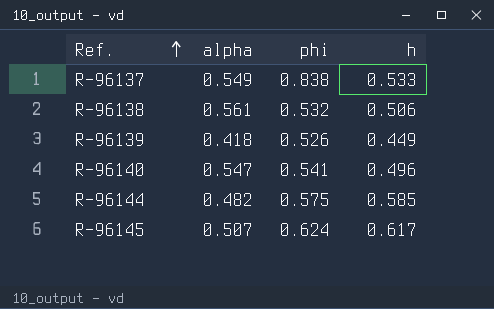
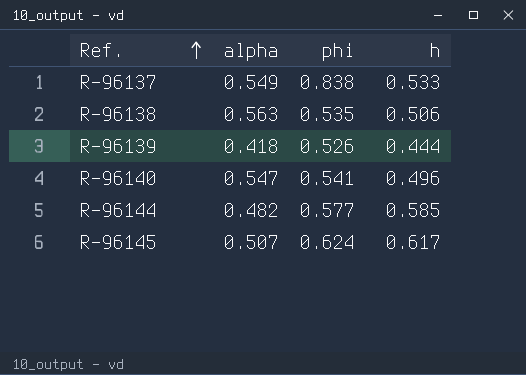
R-96138 | alpha: 0.561 -> 0.563
R-96138 | phi: 0.532 -> 0.535
R-96139 | h: 0.449 -> 0.444
R-96144 | phi: 0.575 -> 0.577

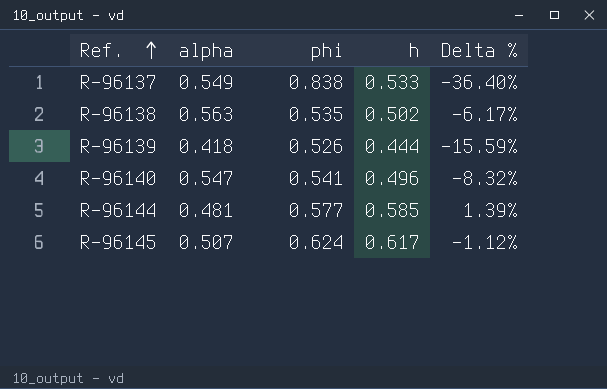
column Delta % | formula: none -> ([h] - [phi]) / [phi]
R-96138 | h: 0.506 -> 0.502
R-96144 | alpha: 0.482 -> 0.481

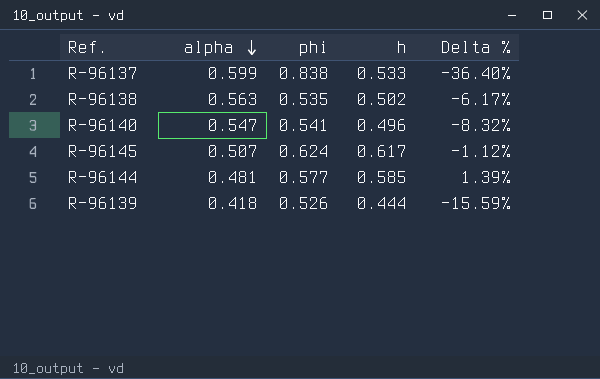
row order: Ref. ascending -> alpha descending
R-96137 | alpha: 0.549 -> 0.599

